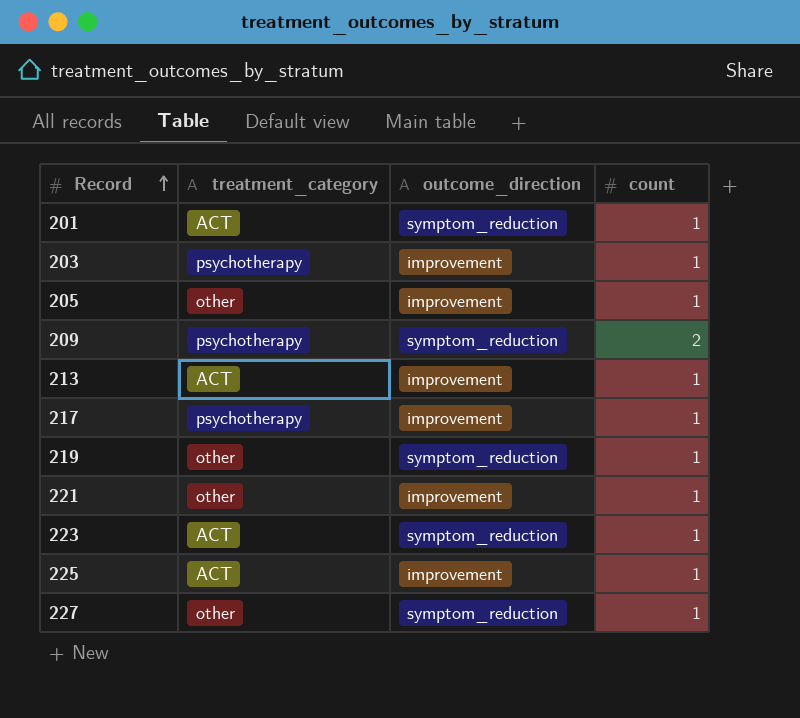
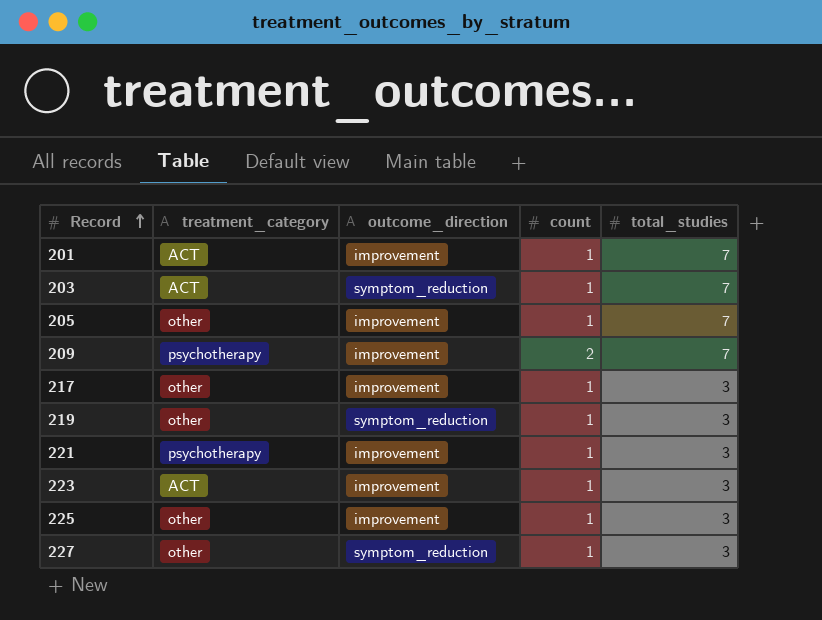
column total_studies | position: none -> 5
row 213: ACT | improvement | 1 -> none
201 | outcome_direction: symptom_reduction -> improvement
203 | treatment_category: psychotherapy -> ACT
203 | outcome_direction: improvement -> symptom_reduction
209 | outcome_direction: symptom_reduction -> improvement
217 | treatment_category: psychotherapy -> other
221 | treatment_category: other -> psychotherapy
223 | outcome_direction: symptom_reduction -> improvement
225 | treatment_category: ACT -> other

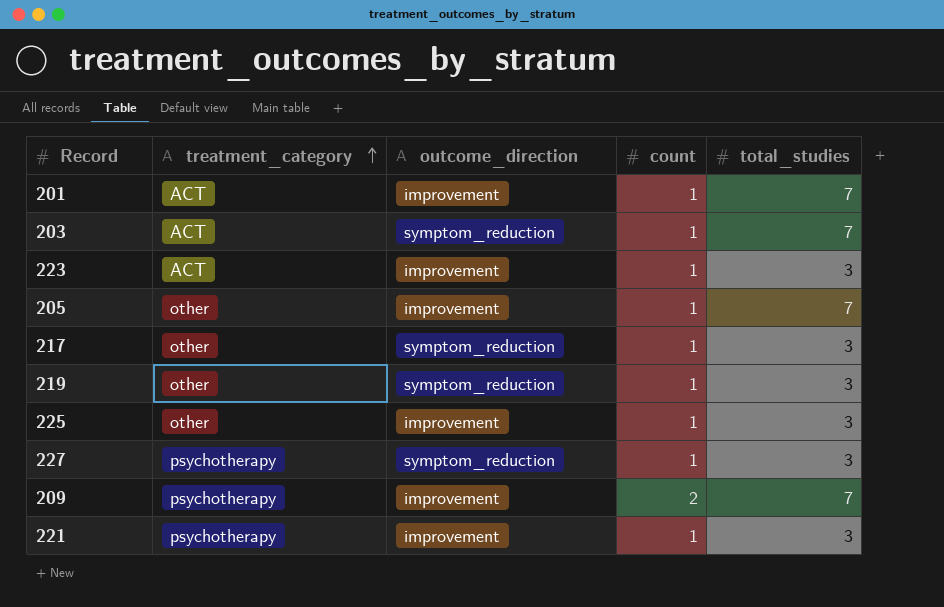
row order: Record ascending -> treatment_category ascending
217 | outcome_direction: improvement -> symptom_reduction
227 | treatment_category: other -> psychotherapy

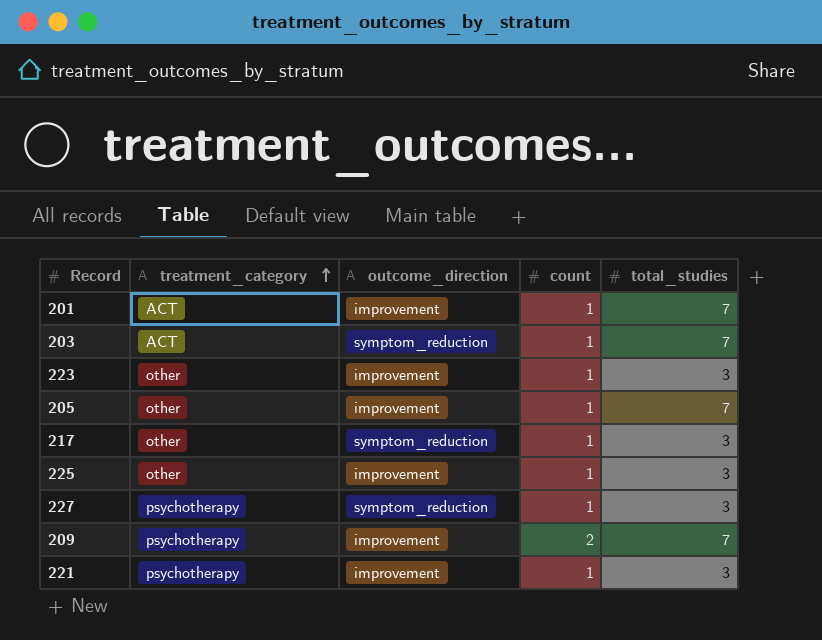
row 219: other | symptom_reduction | 1 | 3 -> none
223 | treatment_category: ACT -> other

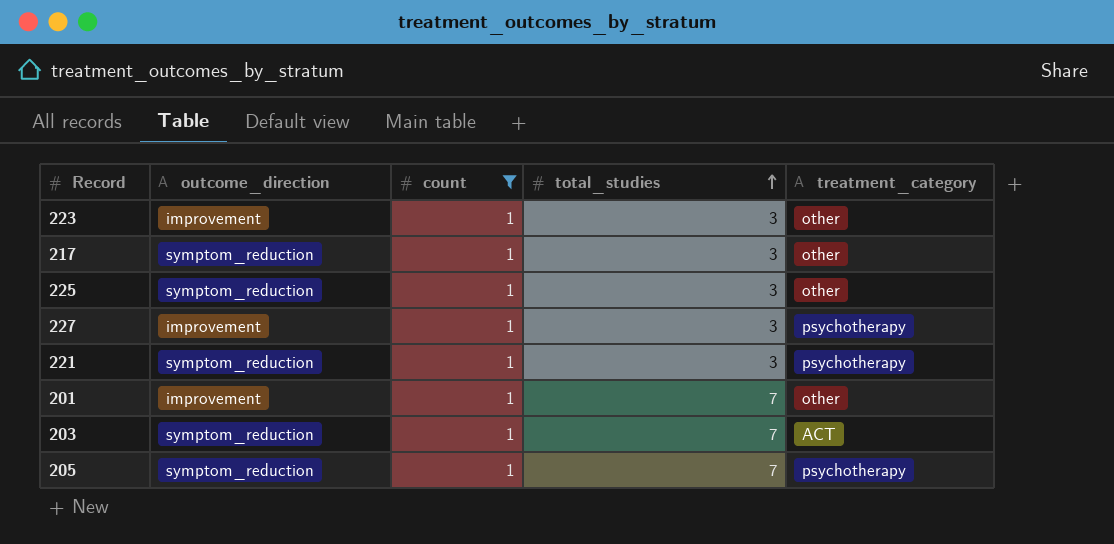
filter: none -> count = 1
row order: treatment_category ascending -> total_studies ascending
column treatment_category | position: 2 -> 5
225 | outcome_direction: improvement -> symptom_reduction
227 | outcome_direction: symptom_reduction -> improvement
221 | outcome_direction: improvement -> symptom_reduction
201 | treatment_category: ACT -> other
205 | outcome_direction: improvement -> symptom_reduction
205 | treatment_category: other -> psychotherapy

